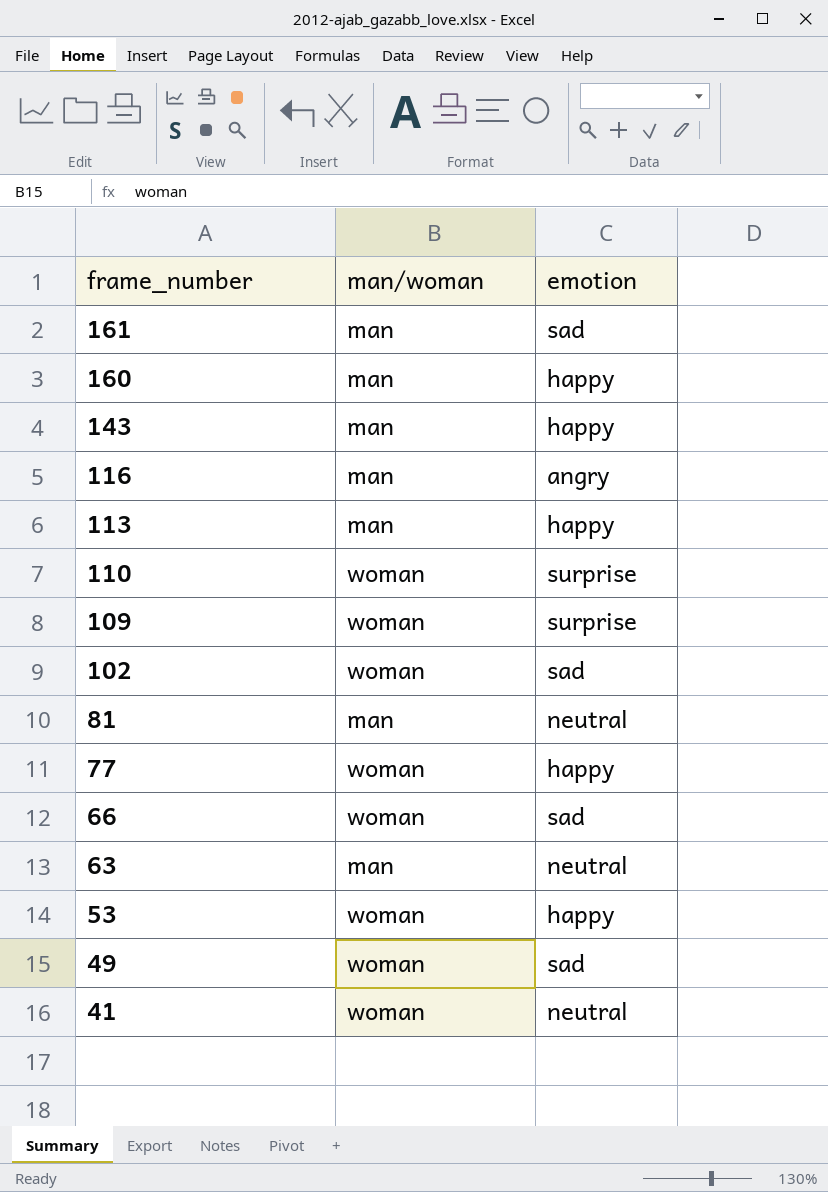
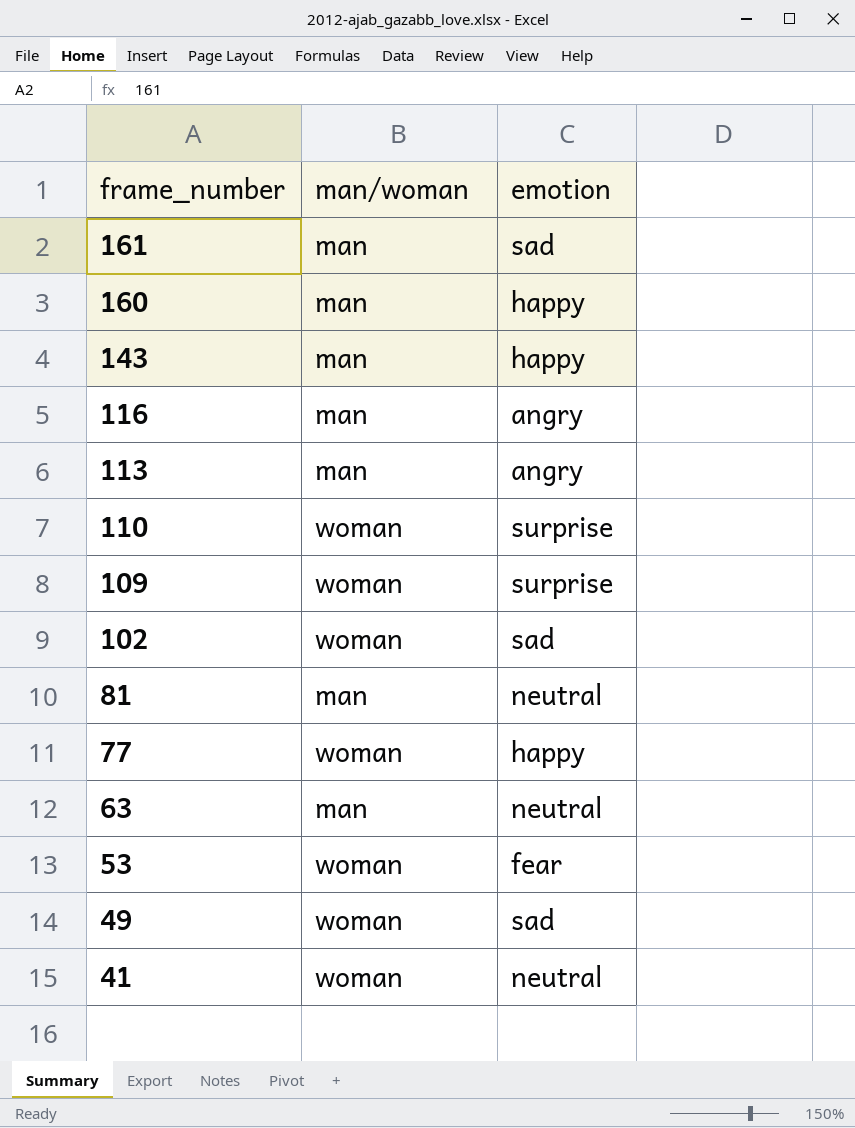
row 66: woman | sad -> none
113 | emotion: happy -> angry
53 | emotion: happy -> fear

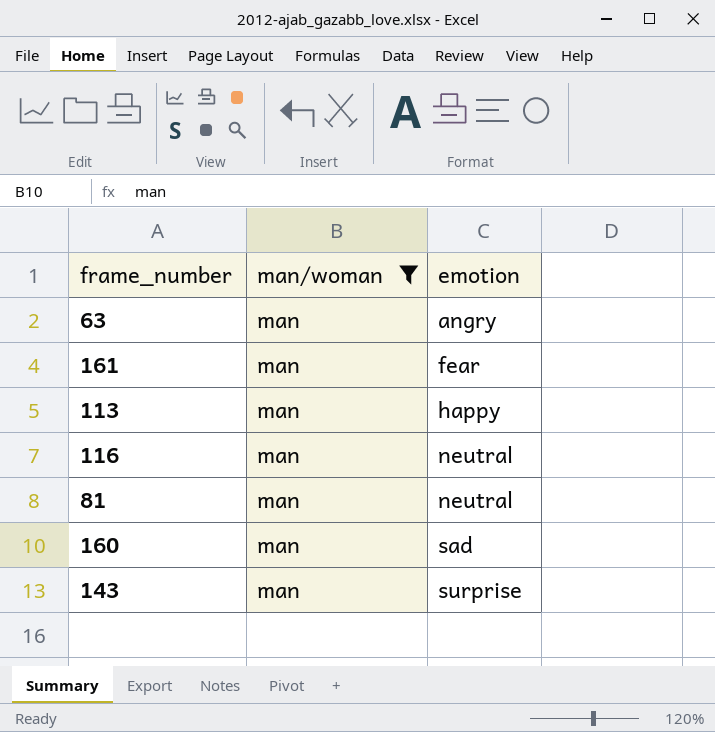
filter: none -> man/woman = man
row order: frame_number descending -> emotion ascending
63 | emotion: neutral -> angry
161 | emotion: sad -> fear
113 | emotion: angry -> happy
116 | emotion: angry -> neutral
160 | emotion: happy -> sad
143 | emotion: happy -> surprise

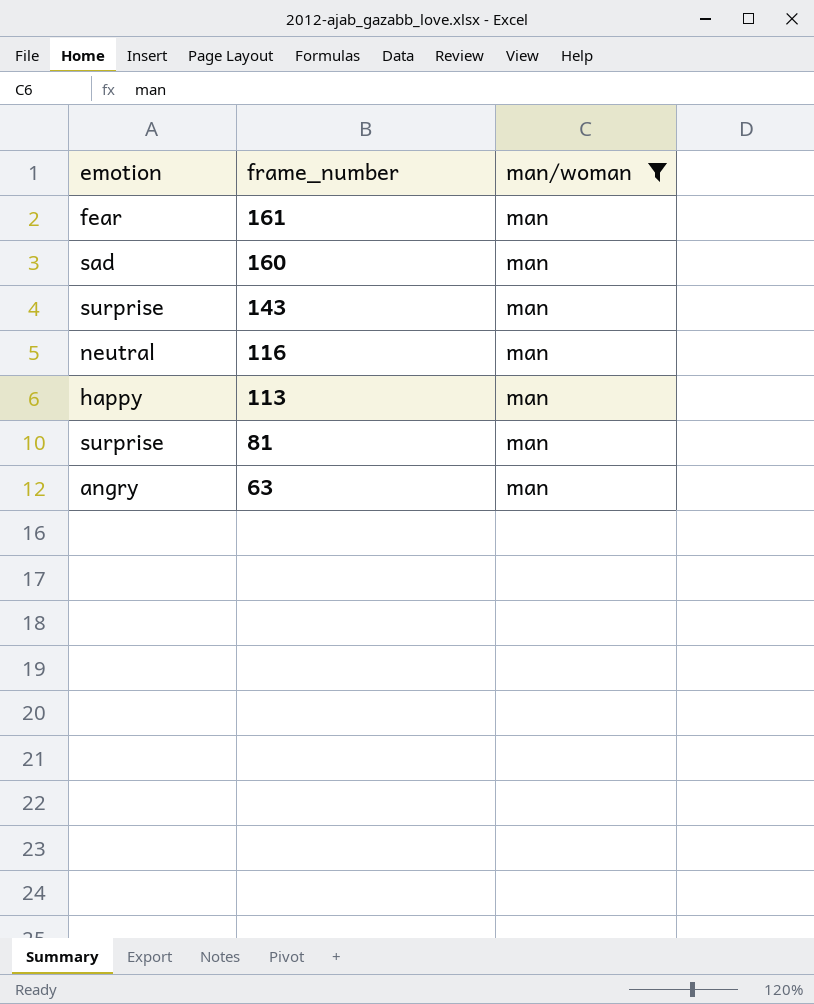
row order: emotion ascending -> frame_number descending
column emotion | position: 3 -> 1
81 | emotion: neutral -> surprise

